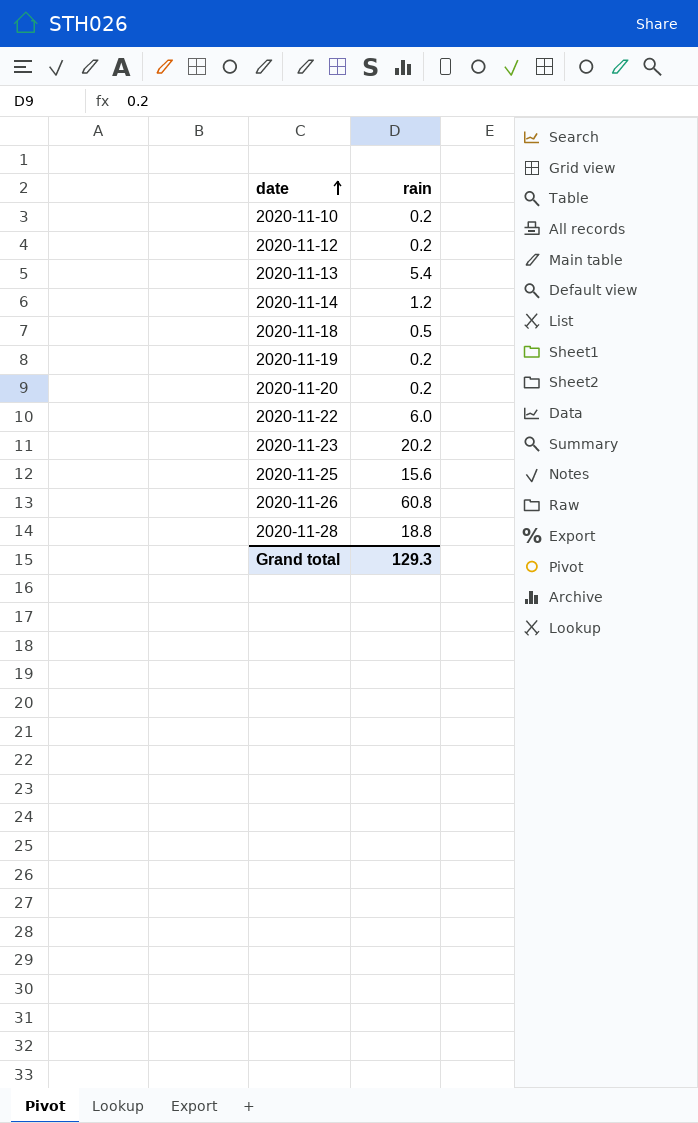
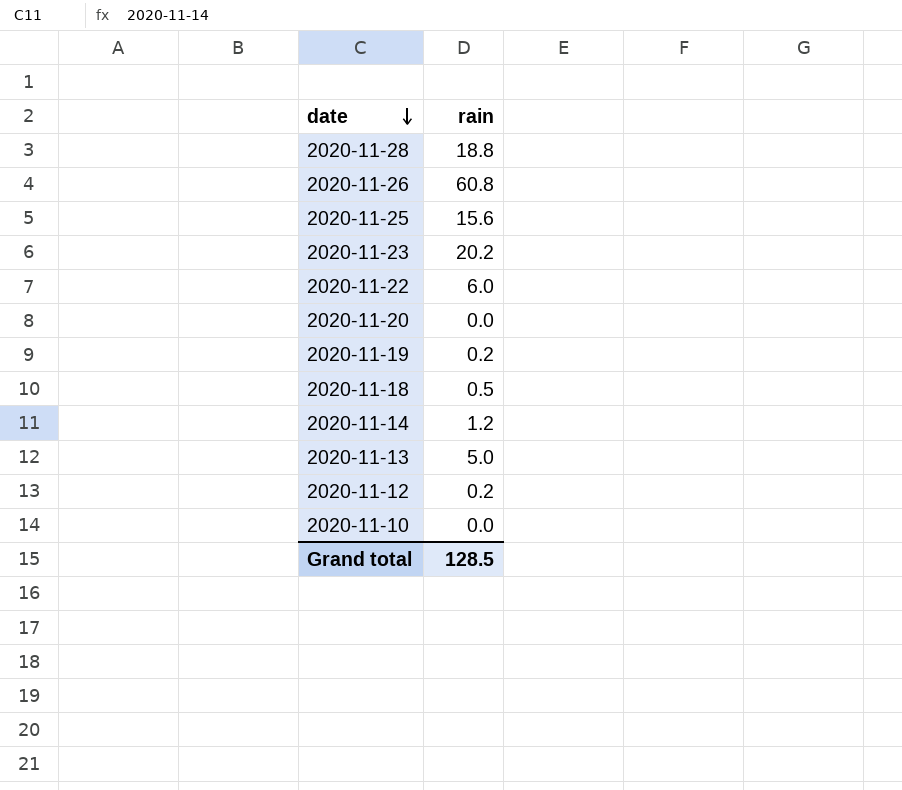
row order: date ascending -> date descending
2020-11-20 | rain: 0.2 -> 0.0
2020-11-13 | rain: 5.4 -> 5.0
2020-11-10 | rain: 0.2 -> 0.0
Grand total | rain: 129.3 -> 128.5

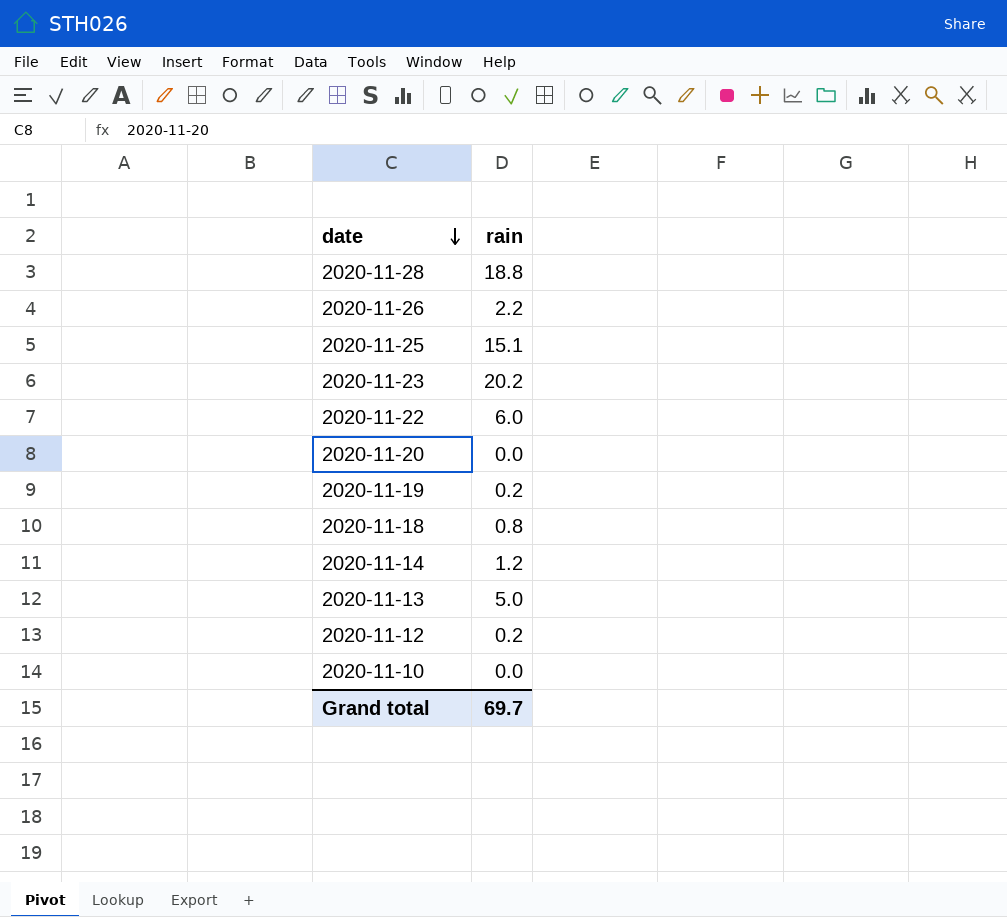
2020-11-26 | rain: 60.8 -> 2.2
2020-11-25 | rain: 15.6 -> 15.1
2020-11-18 | rain: 0.5 -> 0.8
Grand total | rain: 128.5 -> 69.7

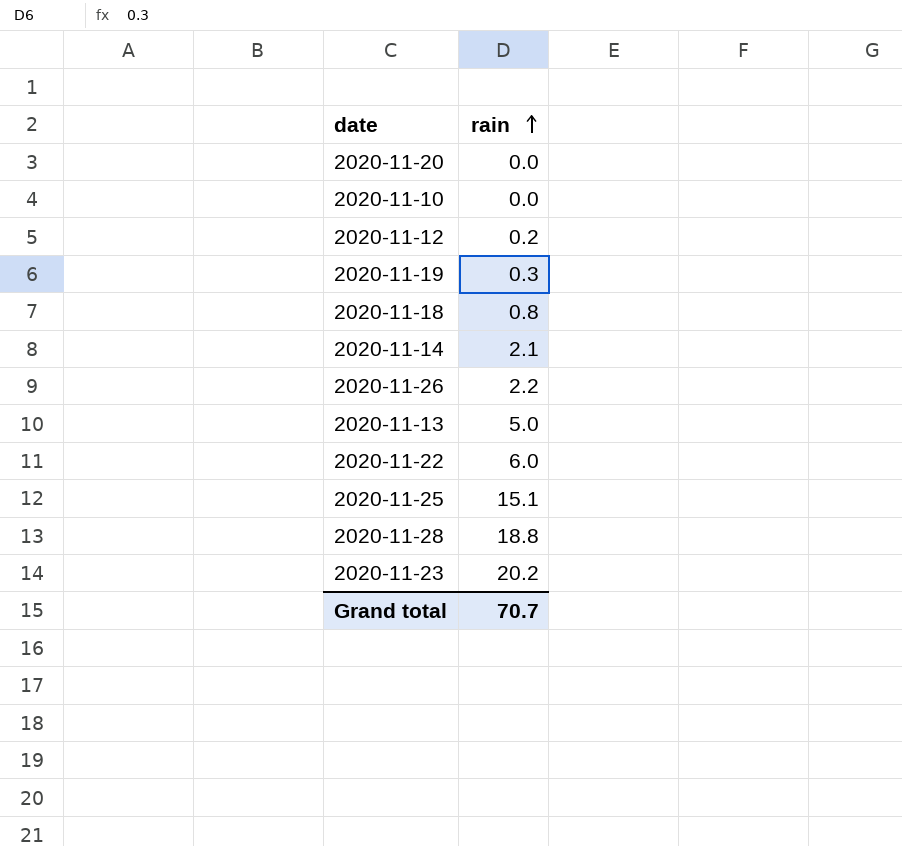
row order: date descending -> rain ascending
2020-11-19 | rain: 0.2 -> 0.3
2020-11-14 | rain: 1.2 -> 2.1
Grand total | rain: 69.7 -> 70.7

